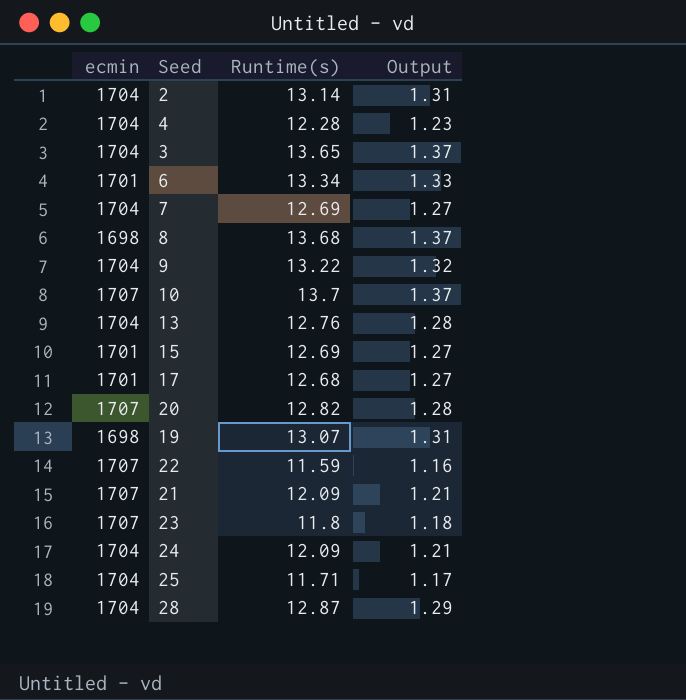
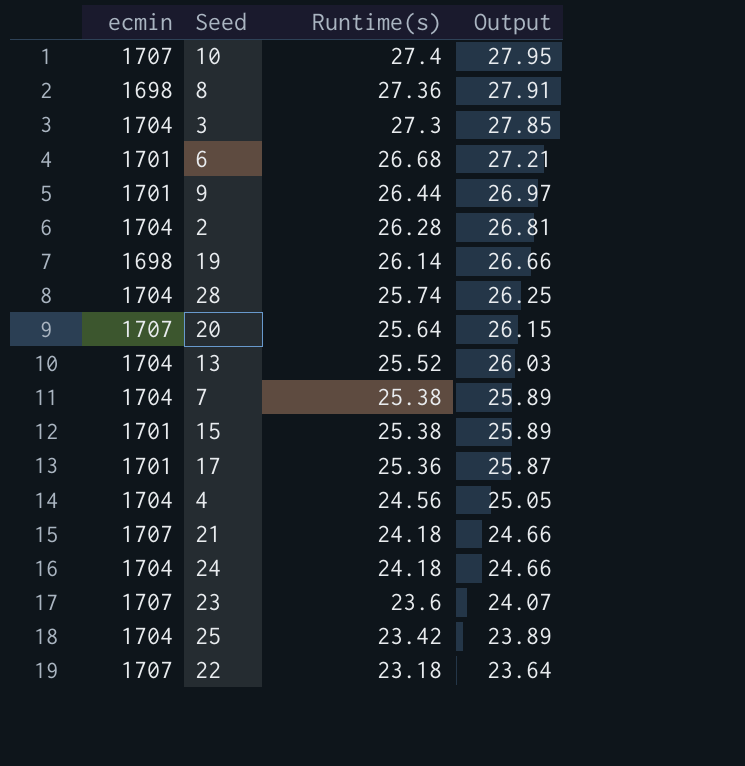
row order: none -> Runtime(s) descending
column Output | formula: [Runtime(s)] * 0.1 -> [Runtime(s)] * 1.02
10 | Runtime(s): 13.7 -> 27.4
8 | Runtime(s): 13.68 -> 27.36
3 | Runtime(s): 13.65 -> 27.3
6 | Runtime(s): 13.34 -> 26.68
9 | ecmin: 1704 -> 1701
9 | Runtime(s): 13.22 -> 26.44
2 | Runtime(s): 13.14 -> 26.28
19 | Runtime(s): 13.07 -> 26.14
28 | Runtime(s): 12.87 -> 25.74
20 | Runtime(s): 12.82 -> 25.64
13 | Runtime(s): 12.76 -> 25.52
7 | Runtime(s): 12.69 -> 25.38
15 | Runtime(s): 12.69 -> 25.38
17 | Runtime(s): 12.68 -> 25.36
4 | Runtime(s): 12.28 -> 24.56
21 | Runtime(s): 12.09 -> 24.18
24 | Runtime(s): 12.09 -> 24.18
23 | Runtime(s): 11.8 -> 23.6
25 | Runtime(s): 11.71 -> 23.42
22 | Runtime(s): 11.59 -> 23.18

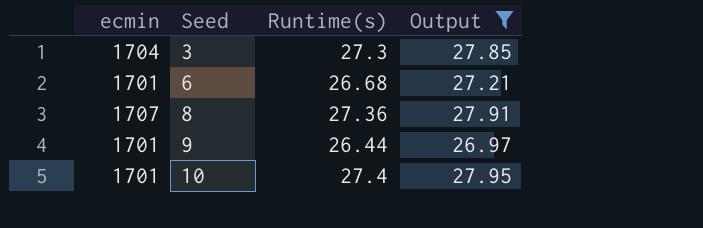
filter: none -> Output >= 26.97
row order: Runtime(s) descending -> Seed ascending
8 | ecmin: 1698 -> 1707
10 | ecmin: 1707 -> 1701

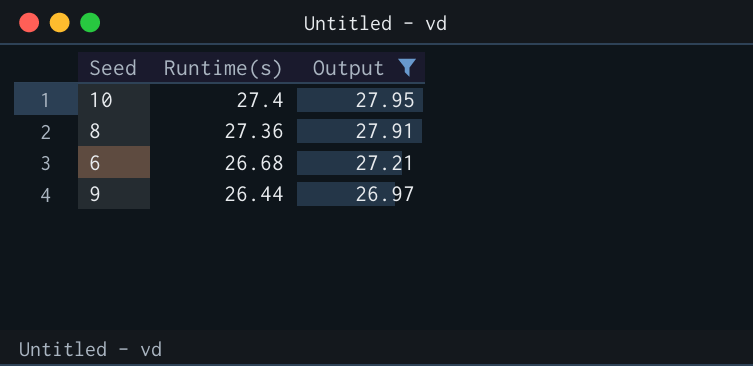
row order: Seed ascending -> Runtime(s) descending
column ecmin | position: 1 -> none
row 3: 1704 | 27.3 | 27.85 -> none

